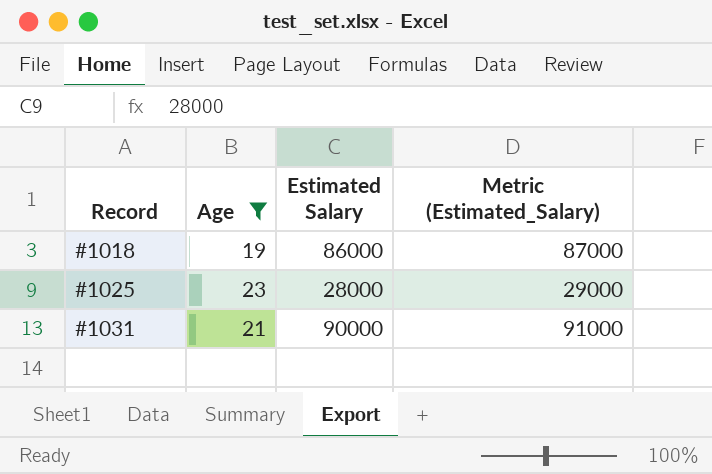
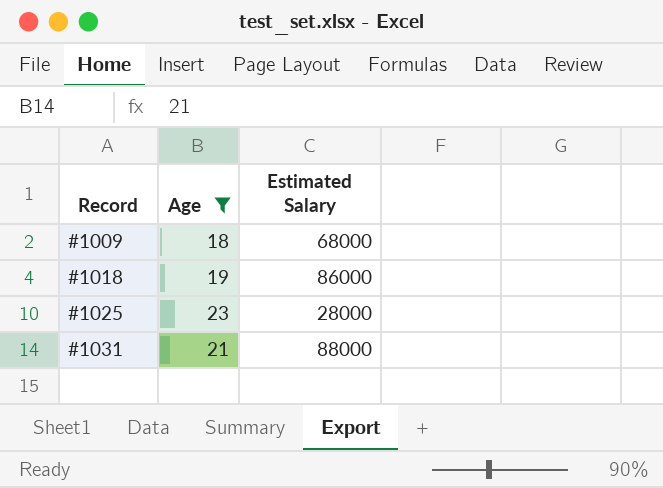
column Metric (Estimated_Salary) | formula: [Estimated Salary] + 1000 -> none
row #1009: none -> 18 | 68000
#1031 | Estimated Salary: 90000 -> 88000

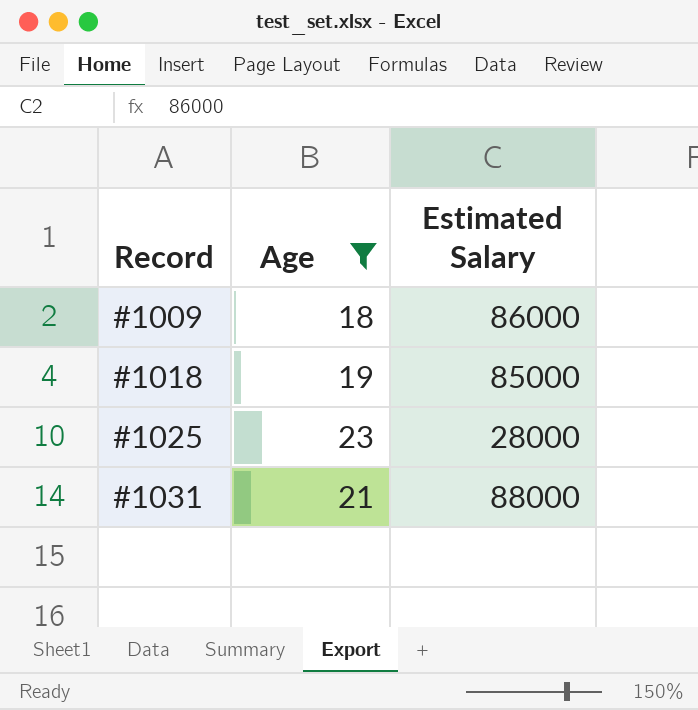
#1009 | Estimated Salary: 68000 -> 86000
#1018 | Estimated Salary: 86000 -> 85000

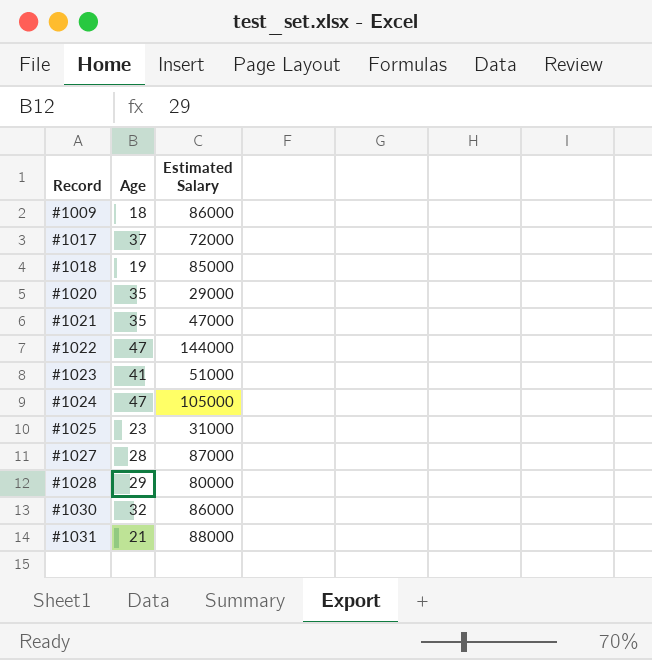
filter: Age <= 23 -> none
#1025 | Estimated Salary: 28000 -> 31000

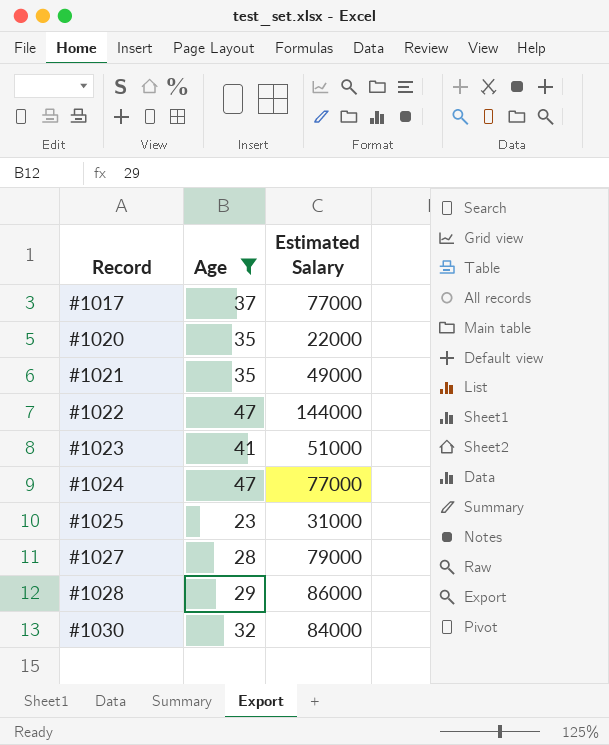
filter: none -> Age >= 23
#1017 | Estimated Salary: 72000 -> 77000
#1020 | Estimated Salary: 29000 -> 22000
#1021 | Estimated Salary: 47000 -> 49000
#1024 | Estimated Salary: 105000 -> 77000
#1027 | Estimated Salary: 87000 -> 79000
#1028 | Estimated Salary: 80000 -> 86000
#1030 | Estimated Salary: 86000 -> 84000

